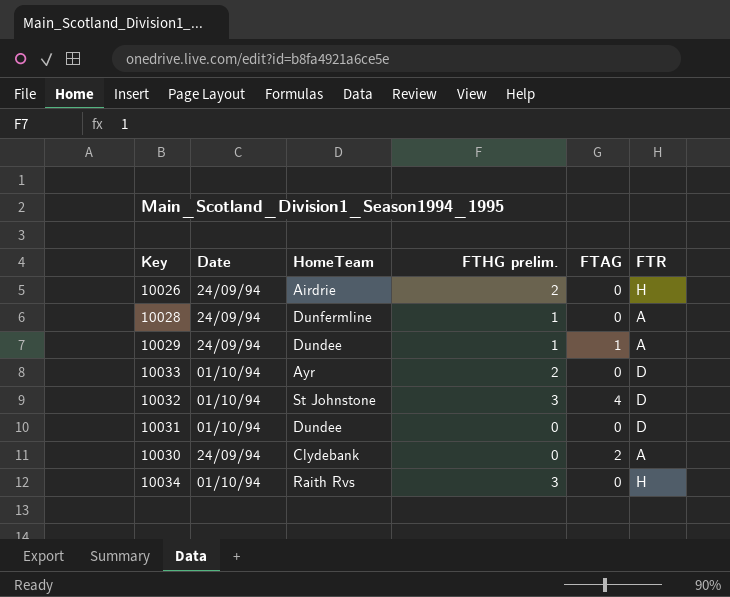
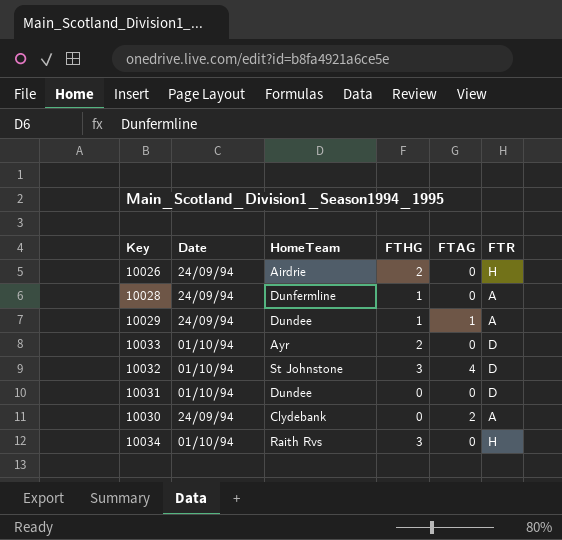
column name: FTHG prelim. -> FTHG

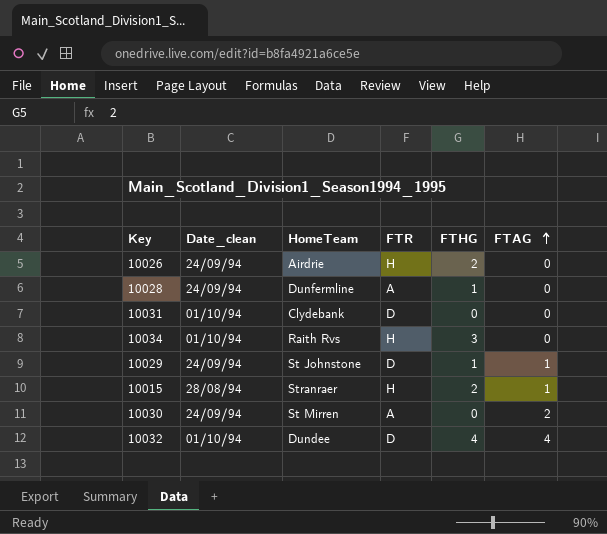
row order: none -> FTAG ascending
column name: Date -> Date_clean
column FTR | position: 6 -> 4
row 10033: 01/10/94 | Ayr | 2 | 0 | D -> none
10031 | HomeTeam: Dundee -> Clydebank
10029 | HomeTeam: Dundee -> St Johnstone
10029 | FTR: A -> D
row 10015: none -> 28/08/94 | Stranraer | H | 2 | 1
10030 | HomeTeam: Clydebank -> St Mirren
10032 | HomeTeam: St Johnstone -> Dundee
10032 | FTHG: 3 -> 4

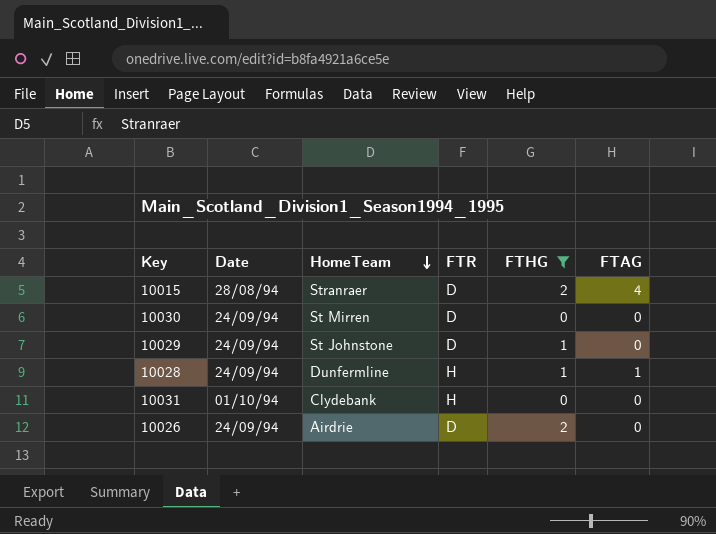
filter: none -> FTHG <= 2
row order: FTAG ascending -> HomeTeam descending
column name: Date_clean -> Date
10015 | FTR: H -> D
10015 | FTAG: 1 -> 4
10030 | FTR: A -> D
10030 | FTAG: 2 -> 0
10029 | FTAG: 1 -> 0
10028 | FTR: A -> H
10028 | FTAG: 0 -> 1
10031 | FTR: D -> H
10026 | FTR: H -> D

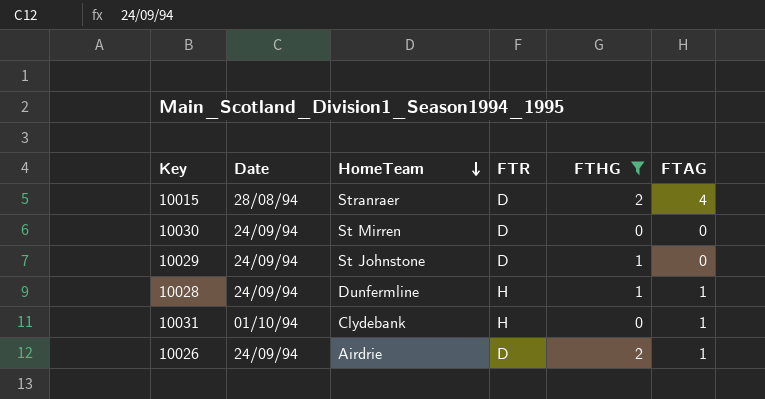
10031 | FTAG: 0 -> 1
10026 | FTAG: 0 -> 1

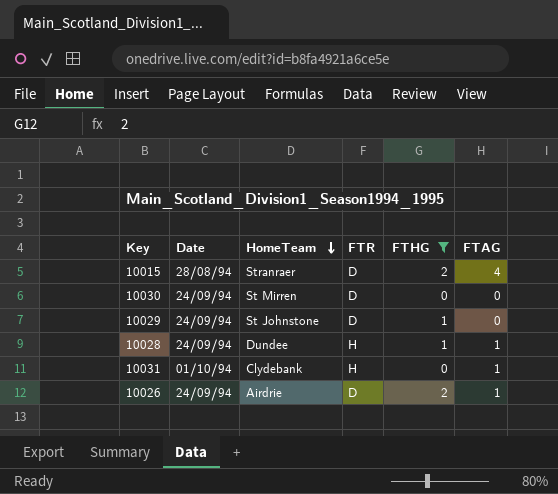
10028 | HomeTeam: Dunfermline -> Dundee

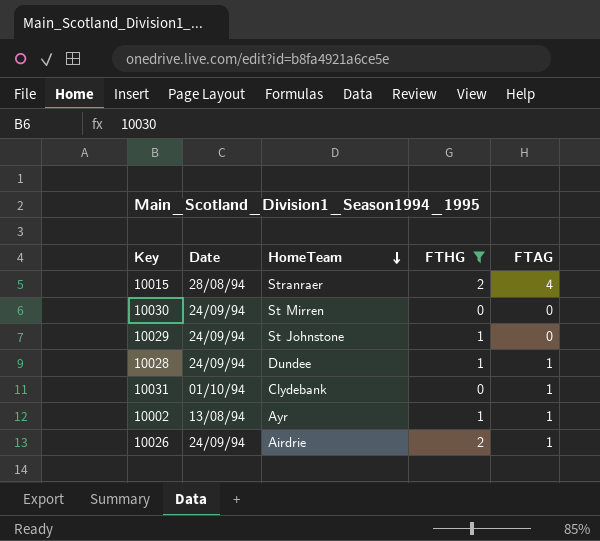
column FTR | position: 4 -> none
row 10002: none -> 13/08/94 | Ayr | 1 | 1

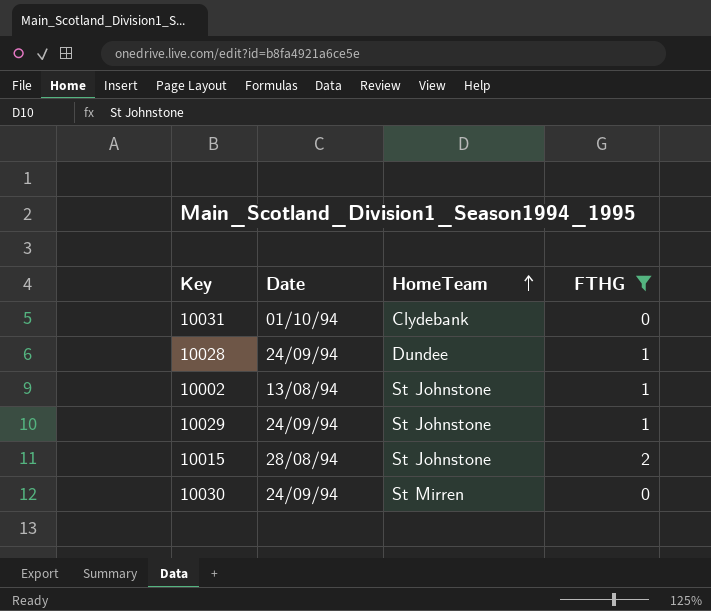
row order: HomeTeam descending -> HomeTeam ascending
column FTAG | position: 5 -> none
row 10026: 24/09/94 | Airdrie | 2 | 1 -> none
10002 | HomeTeam: Ayr -> St Johnstone
10015 | HomeTeam: Stranraer -> St Johnstone

